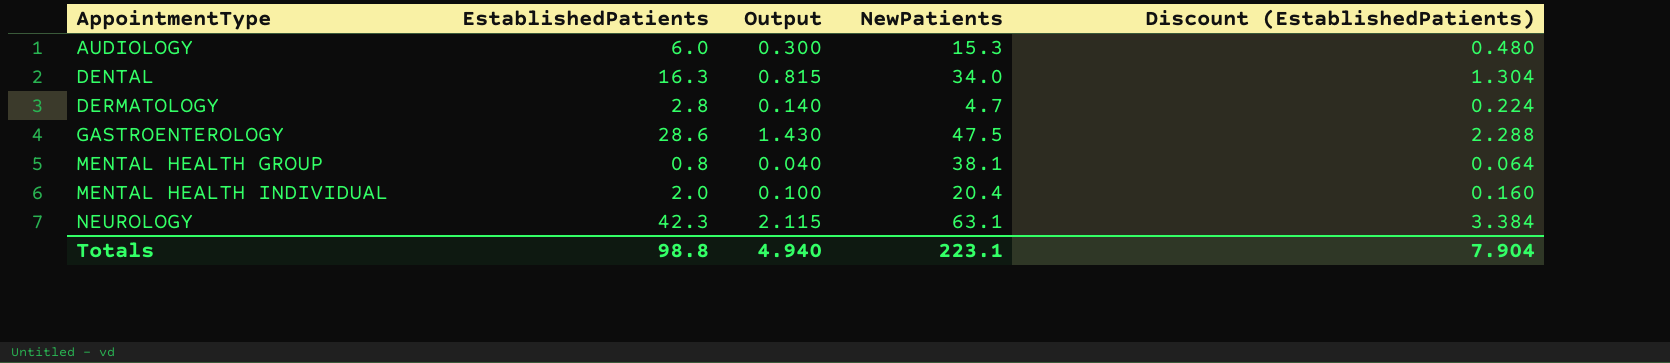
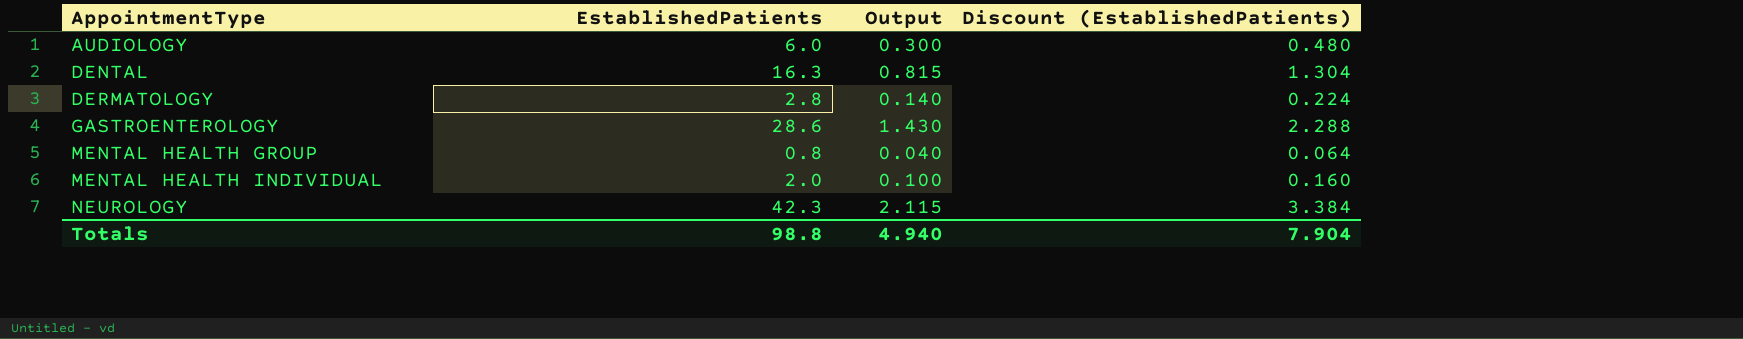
column NewPatients | position: 4 -> none

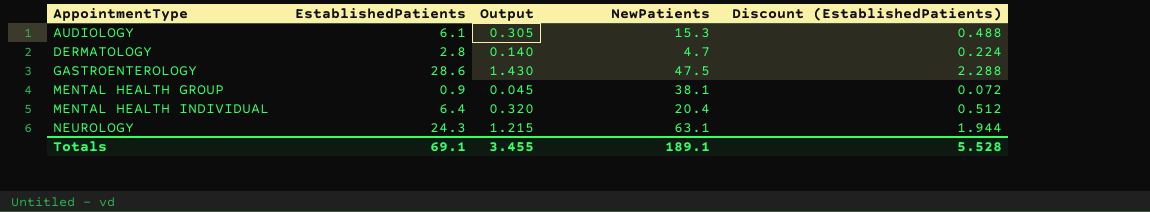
column NewPatients | position: none -> 4
row DENTAL: 16.3 | 0.815 | 1.304 -> none
AUDIOLOGY | EstablishedPatients: 6.0 -> 6.1
AUDIOLOGY | Output: 0.300 -> 0.305
AUDIOLOGY | Discount (EstablishedPatients): 0.480 -> 0.488
MENTAL HEALTH GROUP | EstablishedPatients: 0.8 -> 0.9
MENTAL HEALTH GROUP | Output: 0.040 -> 0.045
MENTAL HEALTH GROUP | Discount (EstablishedPatients): 0.064 -> 0.072
MENTAL HEALTH INDIVIDUAL | EstablishedPatients: 2.0 -> 6.4
MENTAL HEALTH INDIVIDUAL | Output: 0.100 -> 0.320
MENTAL HEALTH INDIVIDUAL | Discount (EstablishedPatients): 0.160 -> 0.512
NEUROLOGY | EstablishedPatients: 42.3 -> 24.3
NEUROLOGY | Output: 2.115 -> 1.215
NEUROLOGY | Discount (EstablishedPatients): 3.384 -> 1.944
Totals | EstablishedPatients: 98.8 -> 69.1
Totals | Output: 4.940 -> 3.455
Totals | Discount (EstablishedPatients): 7.904 -> 5.528

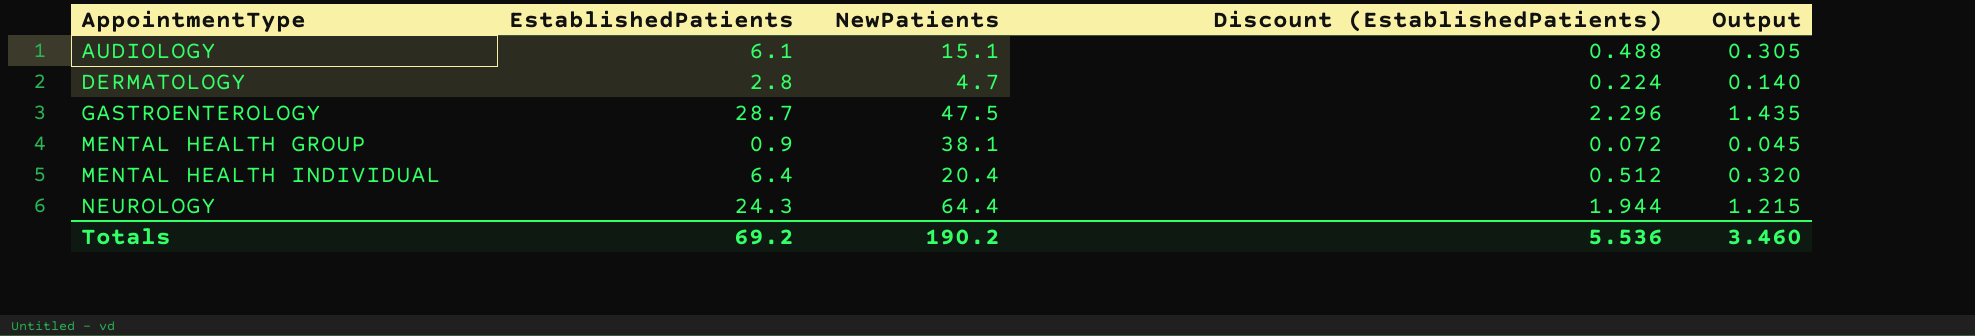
column Output | position: 3 -> 5
AUDIOLOGY | NewPatients: 15.3 -> 15.1
GASTROENTEROLOGY | EstablishedPatients: 28.6 -> 28.7
GASTROENTEROLOGY | Discount (EstablishedPatients): 2.288 -> 2.296
GASTROENTEROLOGY | Output: 1.430 -> 1.435
NEUROLOGY | NewPatients: 63.1 -> 64.4
Totals | EstablishedPatients: 69.1 -> 69.2
Totals | NewPatients: 189.1 -> 190.2
Totals | Discount (EstablishedPatients): 5.528 -> 5.536
Totals | Output: 3.455 -> 3.460

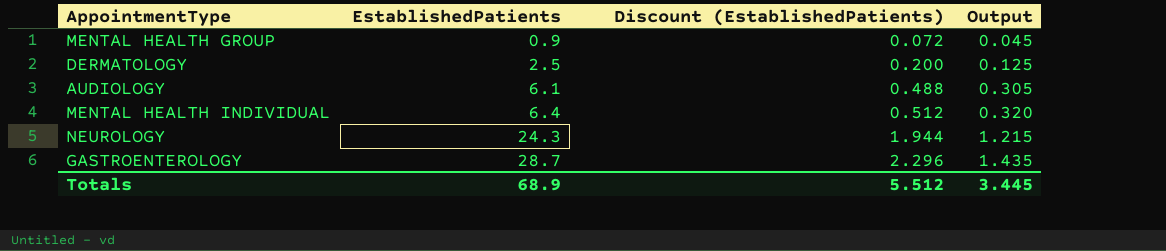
row order: AppointmentType ascending -> EstablishedPatients ascending
column NewPatients | position: 3 -> none
DERMATOLOGY | EstablishedPatients: 2.8 -> 2.5
DERMATOLOGY | Discount (EstablishedPatients): 0.224 -> 0.200
DERMATOLOGY | Output: 0.140 -> 0.125
Totals | EstablishedPatients: 69.2 -> 68.9
Totals | Discount (EstablishedPatients): 5.536 -> 5.512
Totals | Output: 3.460 -> 3.445

